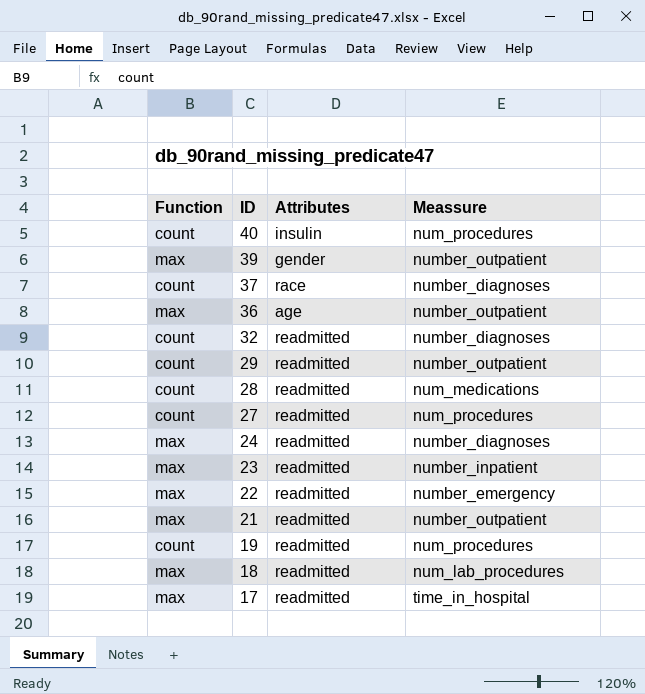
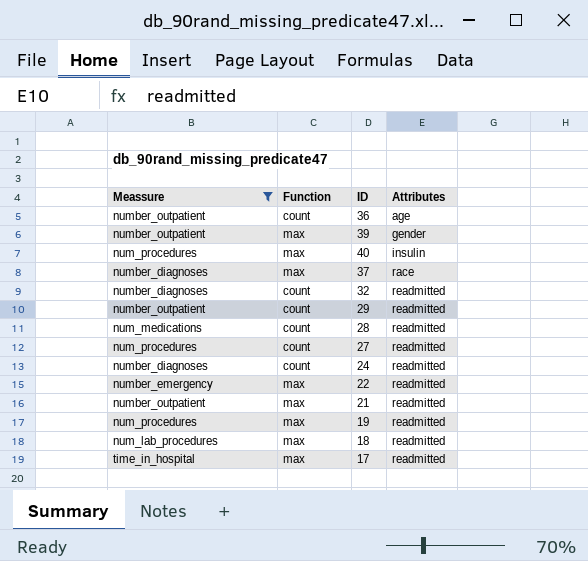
filter: none -> Meassure != number_inpatient
row order: ID descending -> Attributes ascending
column Meassure | position: 4 -> 1
36 | Function: max -> count
40 | Function: count -> max
37 | Function: count -> max
24 | Function: max -> count
19 | Function: count -> max

